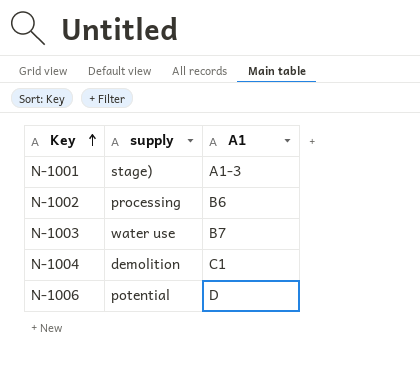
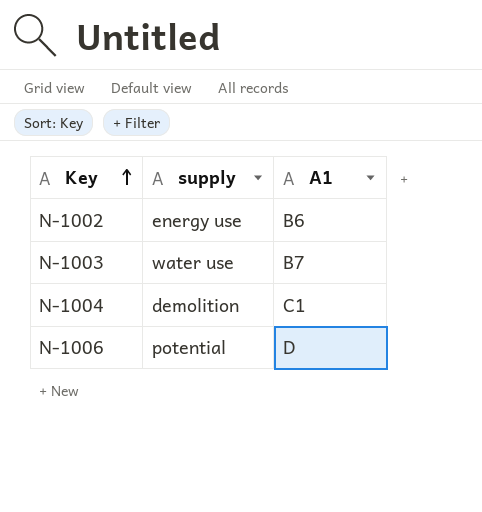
row N-1001: stage) | A1-3 -> none
N-1002 | supply: processing -> energy use

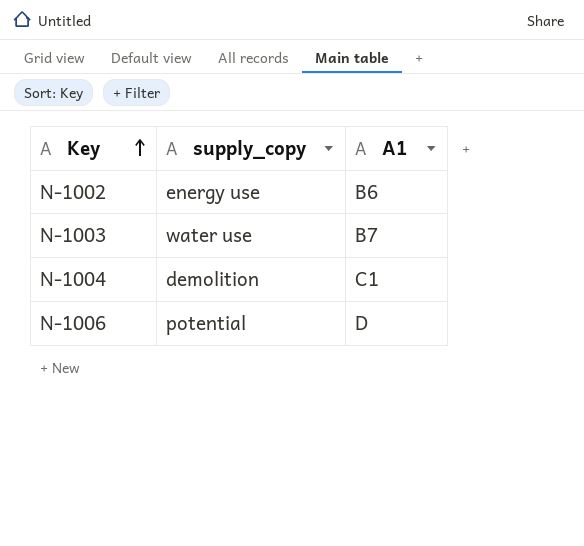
column name: supply -> supply_copy

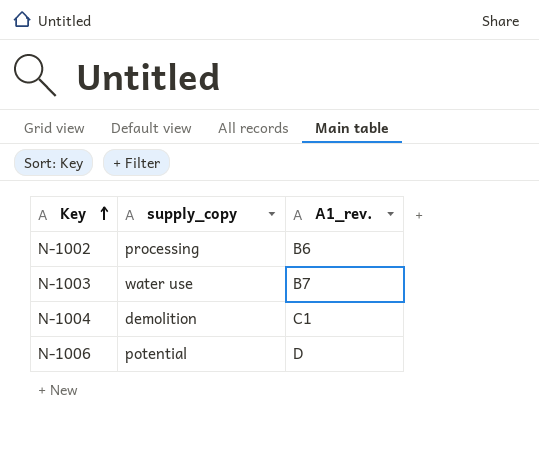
column name: A1 -> A1_rev.
N-1002 | supply_copy: energy use -> processing

